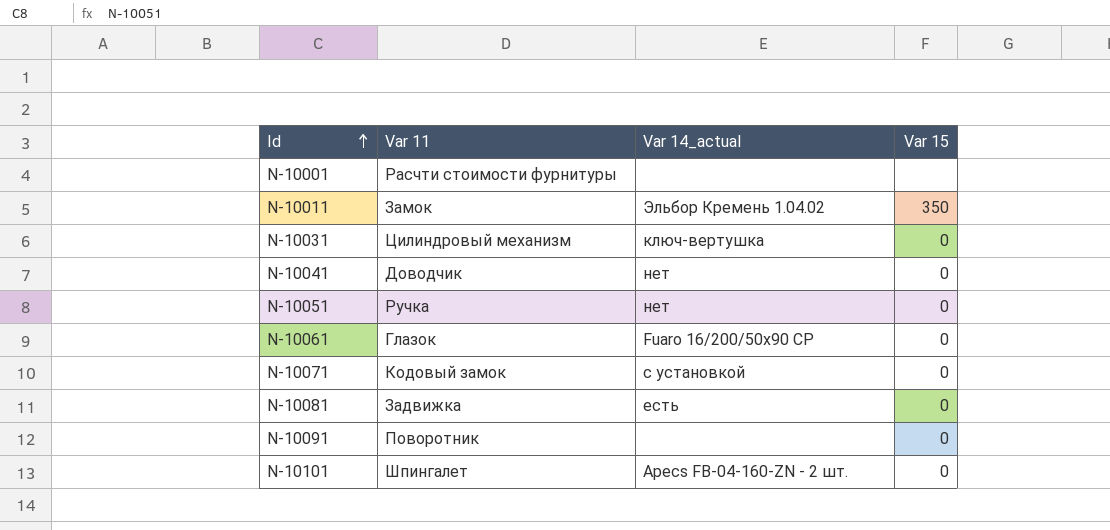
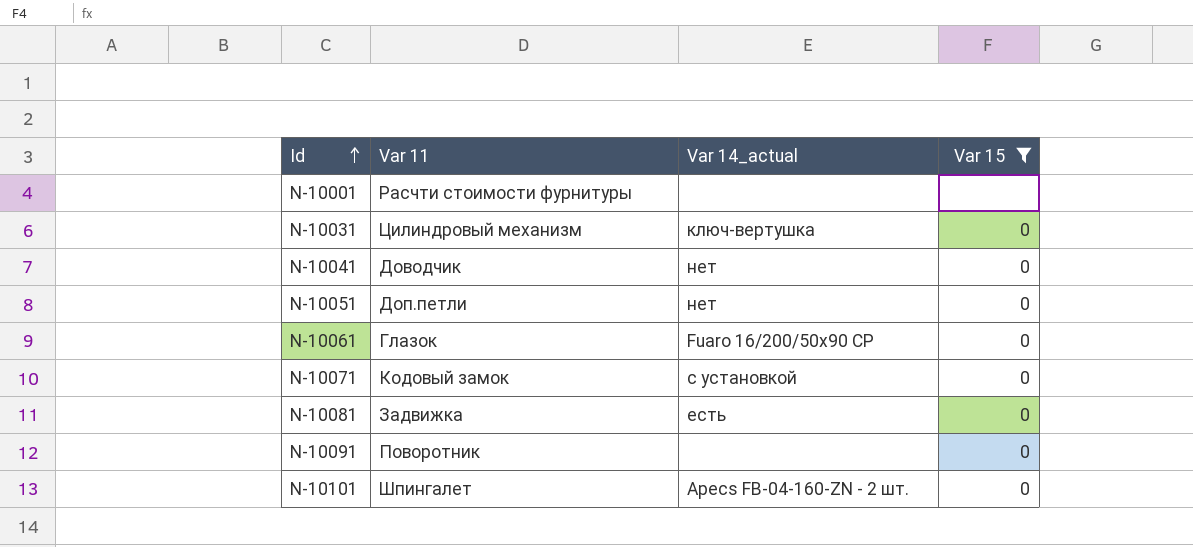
filter: none -> Var 15 != 350
N-10051 | Var 11: Ручка -> Доп.петли

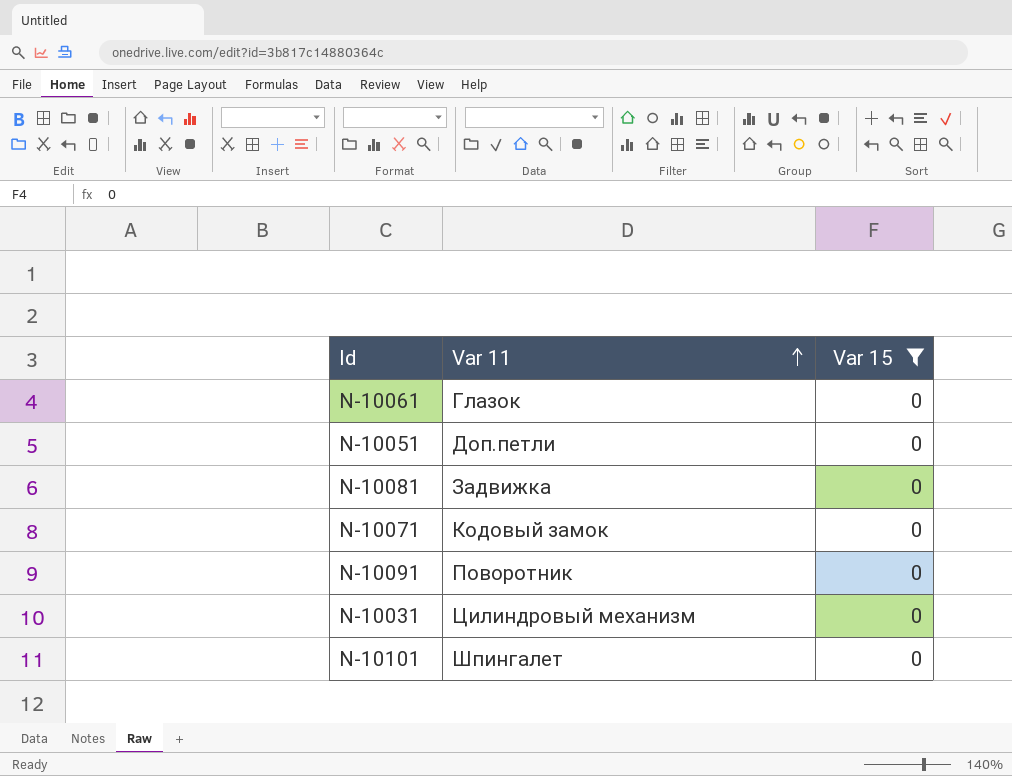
row order: Id ascending -> Var 11 ascending
column Var 14_actual | position: 3 -> none
row N-10001: Расчти стоимости фурнитуры | none | none -> none
row N-10041: Доводчик | нет | 0 -> none

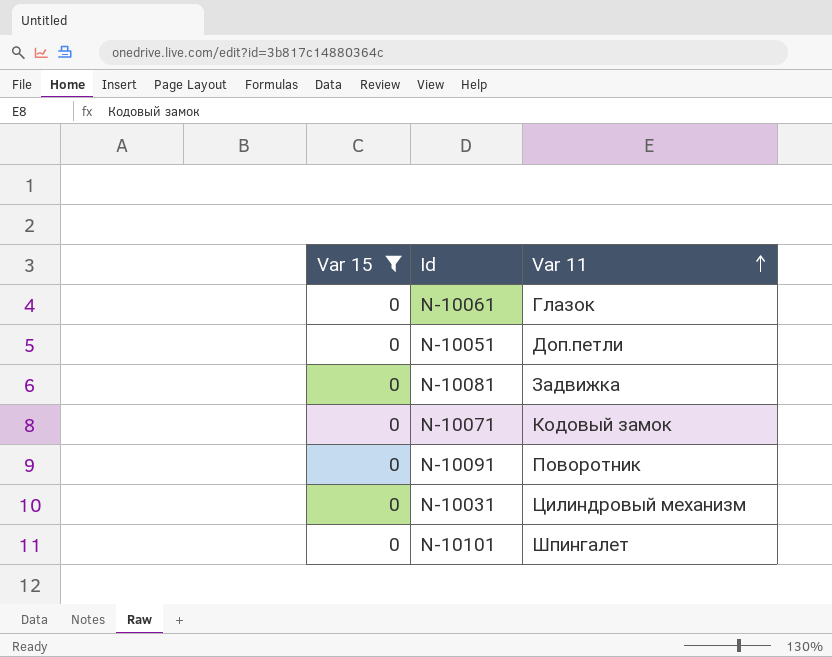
column Var 15 | position: 3 -> 1

